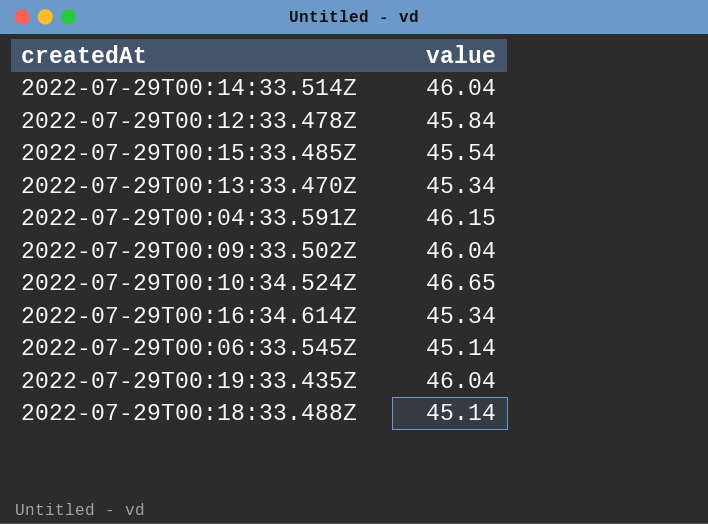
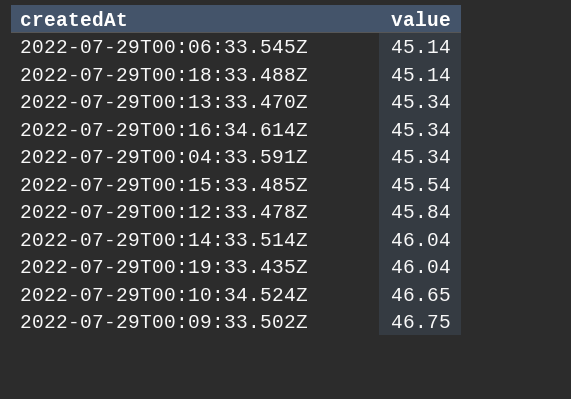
row order: none -> value ascending
2022-07-29T00:04:33.591Z | value: 46.15 -> 45.34
2022-07-29T00:09:33.502Z | value: 46.04 -> 46.75

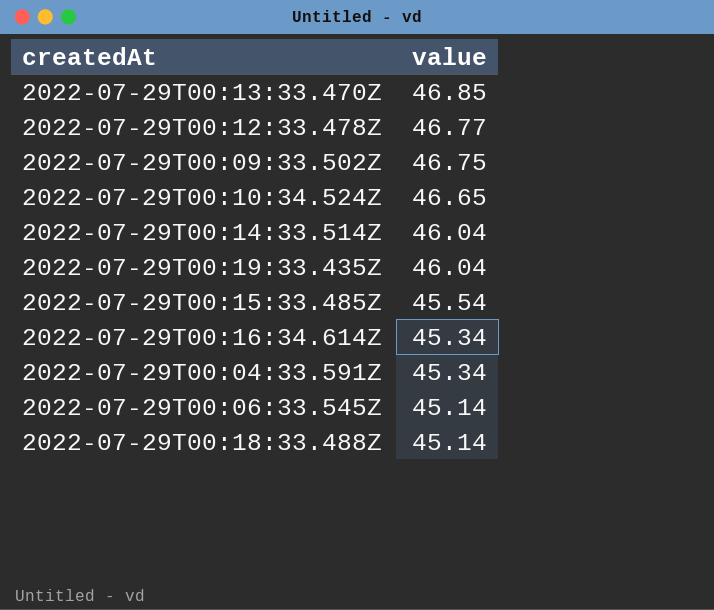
row order: value ascending -> value descending
2022-07-29T00:13:33.470Z | value: 45.34 -> 46.85
2022-07-29T00:12:33.478Z | value: 45.84 -> 46.77

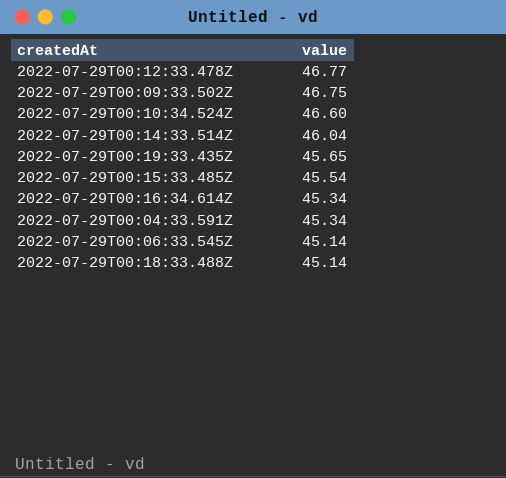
row 2022-07-29T00:13:33.470Z: 46.85 -> none
2022-07-29T00:10:34.524Z | value: 46.65 -> 46.60
2022-07-29T00:19:33.435Z | value: 46.04 -> 45.65

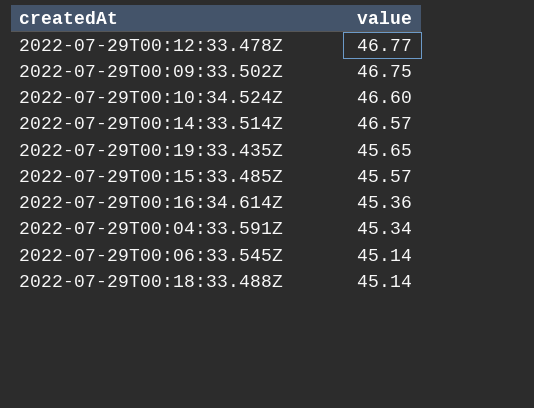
2022-07-29T00:14:33.514Z | value: 46.04 -> 46.57
2022-07-29T00:15:33.485Z | value: 45.54 -> 45.57
2022-07-29T00:16:34.614Z | value: 45.34 -> 45.36

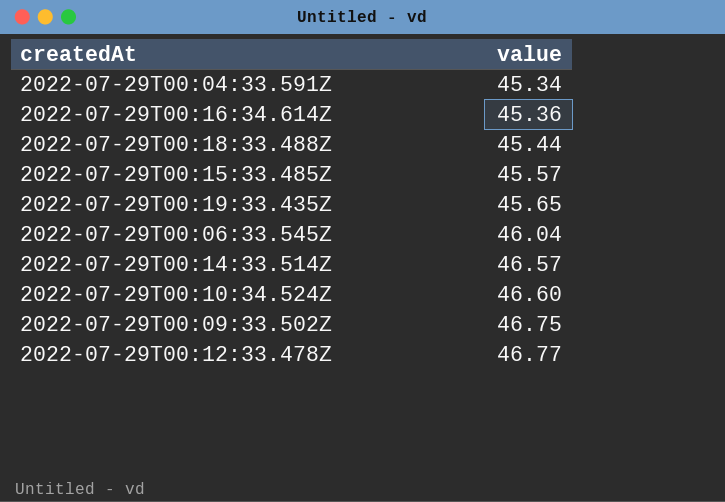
row order: value descending -> value ascending
2022-07-29T00:18:33.488Z | value: 45.14 -> 45.44
2022-07-29T00:06:33.545Z | value: 45.14 -> 46.04

